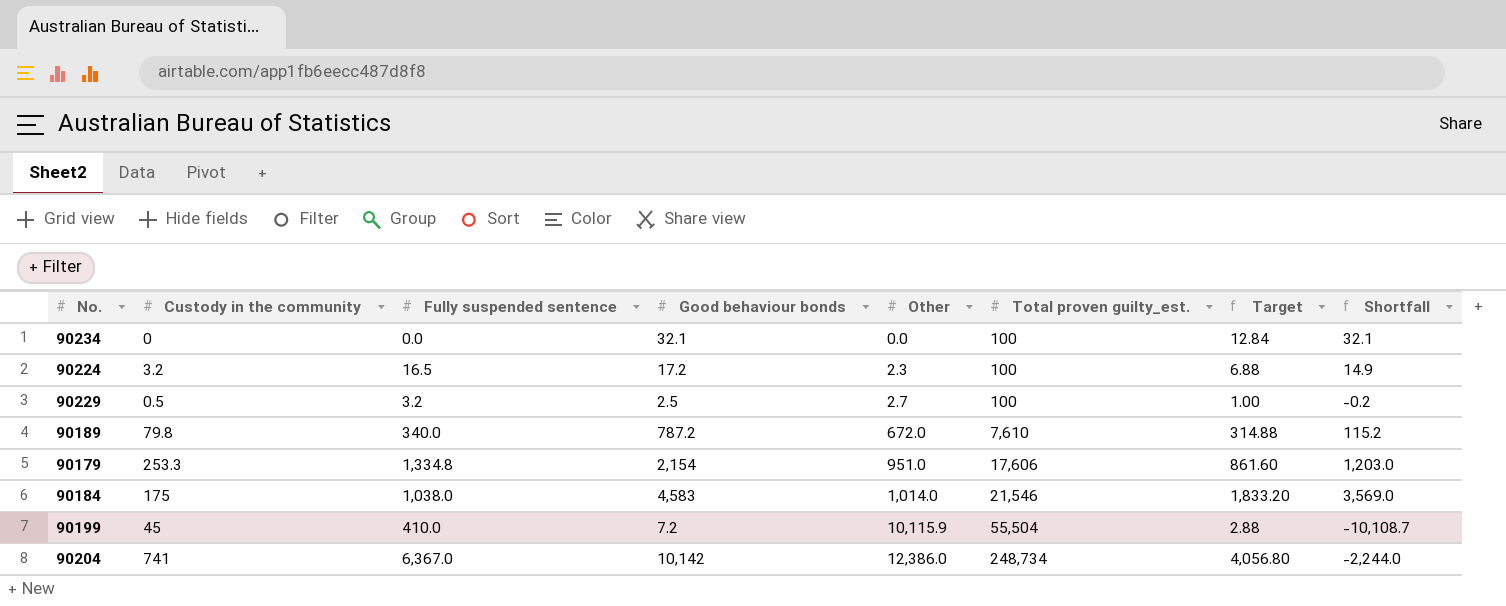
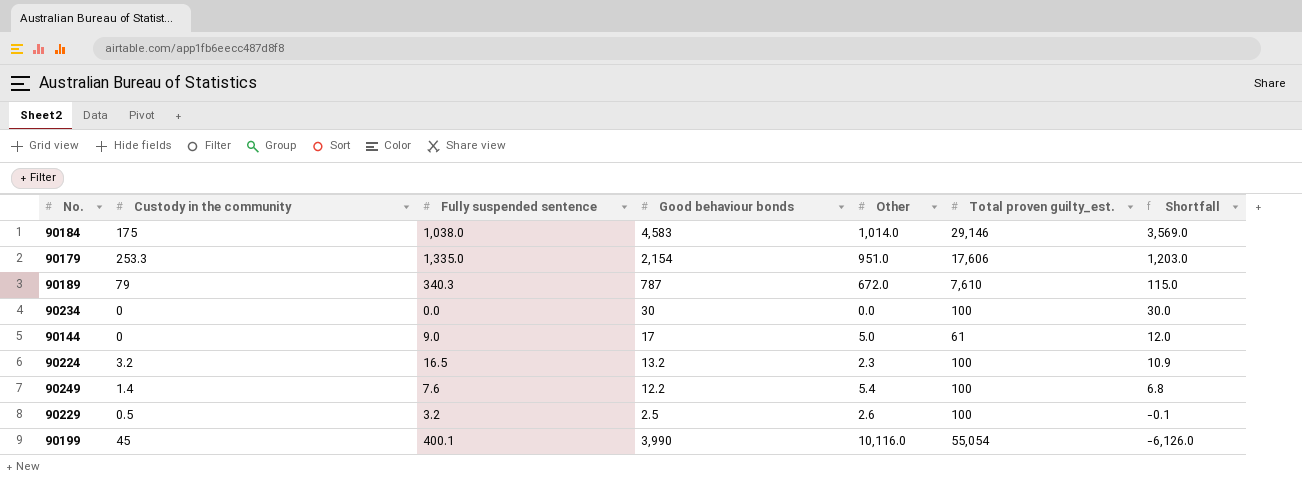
row order: Other ascending -> Shortfall descending
column Target | formula: [Good behaviour bonds] * 0.4 -> none
row 90204: 741 | 6,367.0 | 10,142 | 12,386.0 | 248,734 | 4,056.80 | -2,244.0 -> none
90184 | Total proven guilty_est.: 21,546 -> 29,146
90179 | Fully suspended sentence: 1,334.8 -> 1,335.0
90189 | Custody in the community: 79.8 -> 79
90189 | Fully suspended sentence: 340.0 -> 340.3
90189 | Good behaviour bonds: 787.2 -> 787
90189 | Shortfall: 115.2 -> 115.0
90234 | Good behaviour bonds: 32.1 -> 30
90234 | Shortfall: 32.1 -> 30.0
row 90144: none -> 0 | 9.0 | 17 | 5.0 | 61 | 12.0
90224 | Good behaviour bonds: 17.2 -> 13.2
90224 | Shortfall: 14.9 -> 10.9
row 90249: none -> 1.4 | 7.6 | 12.2 | 5.4 | 100 | 6.8
90229 | Other: 2.7 -> 2.6
90229 | Shortfall: -0.2 -> -0.1
90199 | Fully suspended sentence: 410.0 -> 400.1
90199 | Good behaviour bonds: 7.2 -> 3,990
90199 | Other: 10,115.9 -> 10,116.0
90199 | Total proven guilty_est.: 55,504 -> 55,054
90199 | Shortfall: -10,108.7 -> -6,126.0

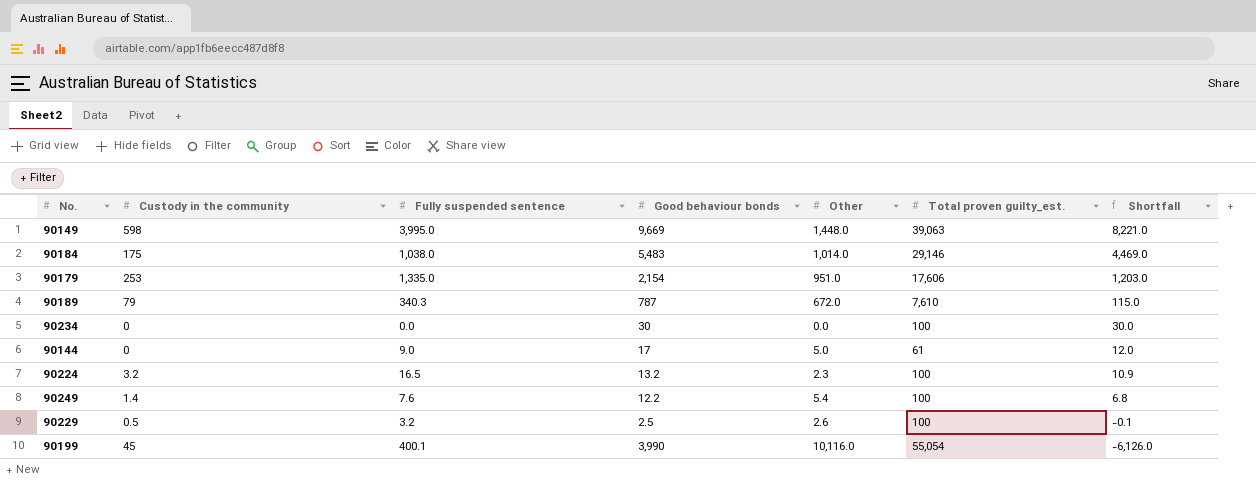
row 90149: none -> 598 | 3,995.0 | 9,669 | 1,448.0 | 39,063 | 8,221.0
90184 | Good behaviour bonds: 4,583 -> 5,483
90184 | Shortfall: 3,569.0 -> 4,469.0
90179 | Custody in the community: 253.3 -> 253

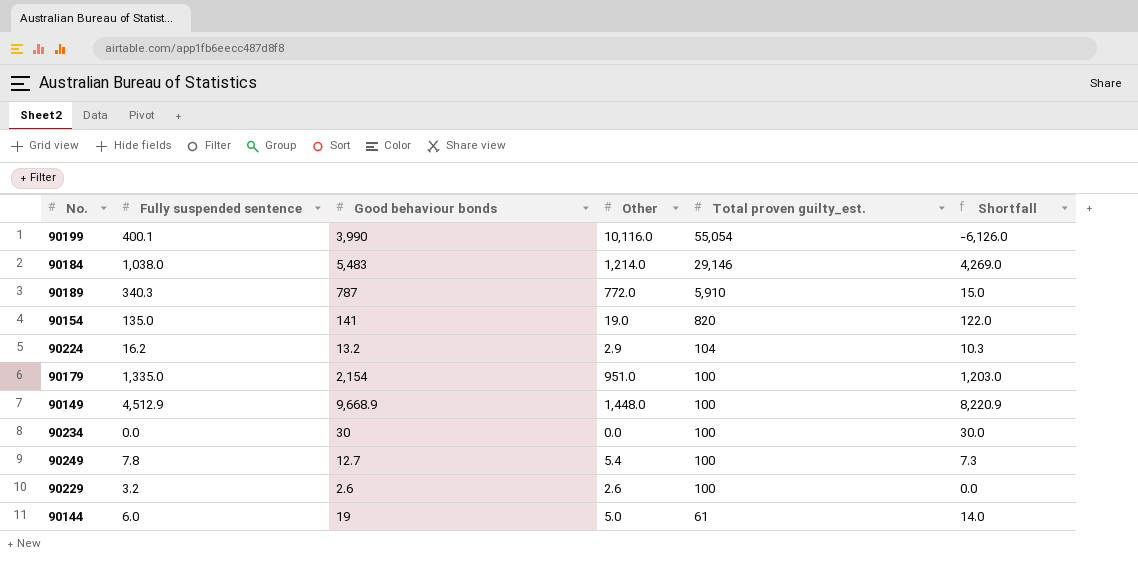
row order: Shortfall descending -> Total proven guilty_est. descending
column Custody in the community | position: 2 -> none
90184 | Other: 1,014.0 -> 1,214.0
90184 | Shortfall: 4,469.0 -> 4,269.0
90189 | Other: 672.0 -> 772.0
90189 | Total proven guilty_est.: 7,610 -> 5,910
90189 | Shortfall: 115.0 -> 15.0
row 90154: none -> 135.0 | 141 | 19.0 | 820 | 122.0
90224 | Fully suspended sentence: 16.5 -> 16.2
90224 | Other: 2.3 -> 2.9
90224 | Total proven guilty_est.: 100 -> 104
90224 | Shortfall: 10.9 -> 10.3
90179 | Total proven guilty_est.: 17,606 -> 100
90149 | Fully suspended sentence: 3,995.0 -> 4,512.9
90149 | Good behaviour bonds: 9,669 -> 9,668.9
90149 | Total proven guilty_est.: 39,063 -> 100
90149 | Shortfall: 8,221.0 -> 8,220.9
90249 | Fully suspended sentence: 7.6 -> 7.8
90249 | Good behaviour bonds: 12.2 -> 12.7
90249 | Shortfall: 6.8 -> 7.3
90229 | Good behaviour bonds: 2.5 -> 2.6
90229 | Shortfall: -0.1 -> 0.0
90144 | Fully suspended sentence: 9.0 -> 6.0
90144 | Good behaviour bonds: 17 -> 19
90144 | Shortfall: 12.0 -> 14.0

